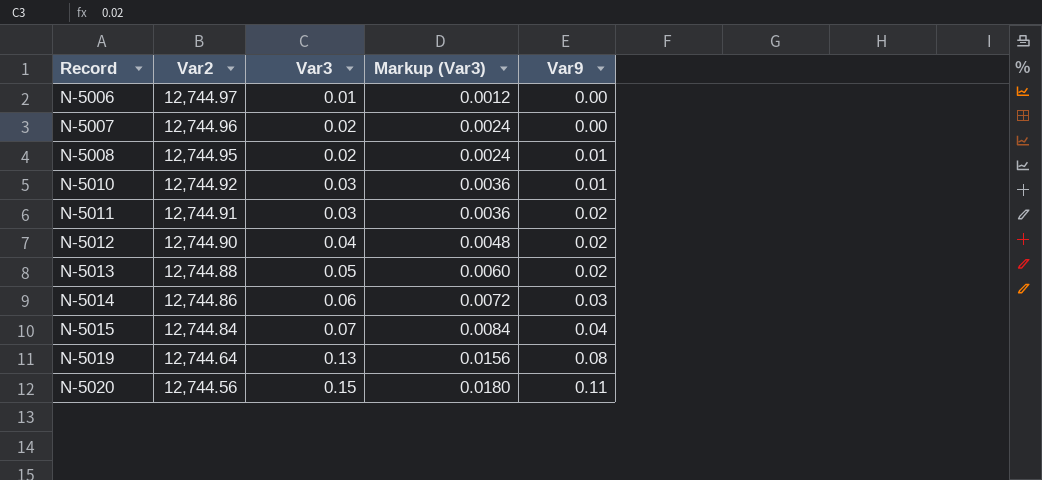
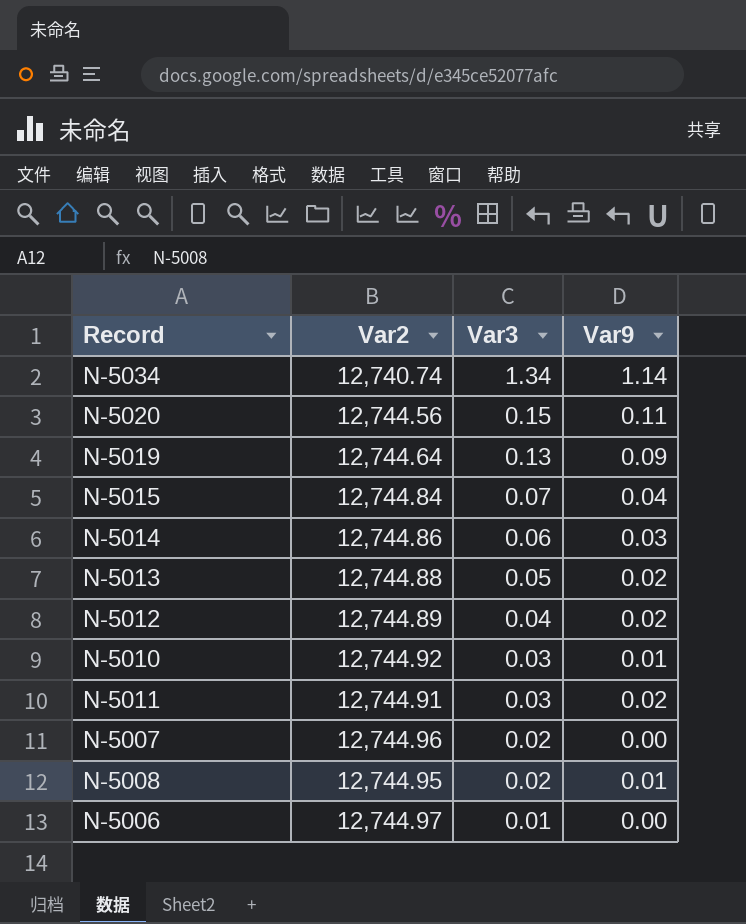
row order: Record ascending -> Var3 descending
column Markup (Var3) | formula: [Var3] * 0.12 -> none
row N-5034: none -> 12,740.74 | 1.34 | 1.14
N-5019 | Var9: 0.08 -> 0.09
N-5012 | Var2: 12,744.90 -> 12,744.89

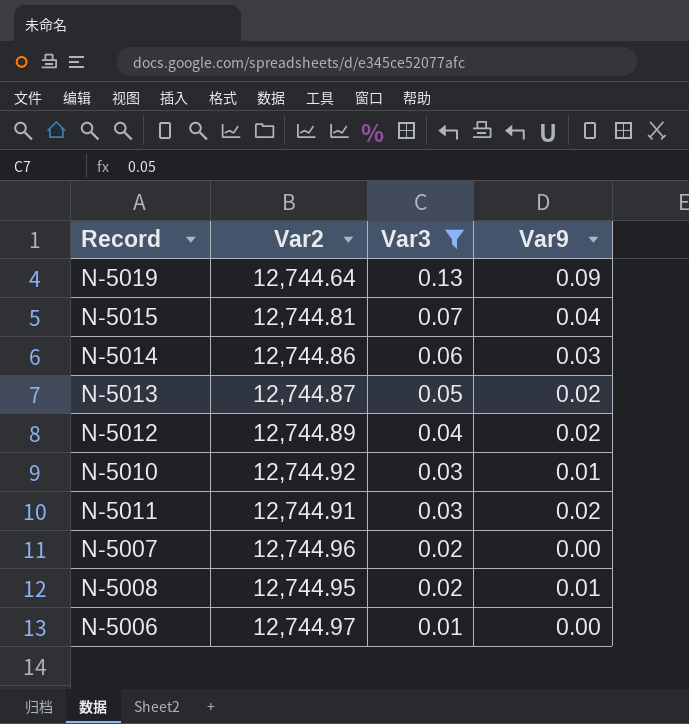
filter: none -> Var3 <= 0.13
N-5015 | Var2: 12,744.84 -> 12,744.81
N-5013 | Var2: 12,744.88 -> 12,744.87

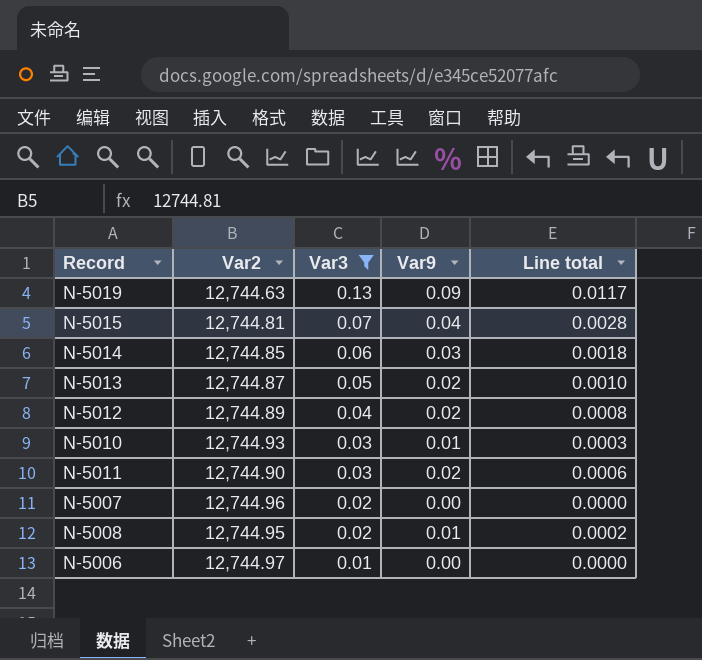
column Line total | formula: none -> [Var3] * [Var9]
N-5019 | Var2: 12,744.64 -> 12,744.63
N-5014 | Var2: 12,744.86 -> 12,744.85
N-5010 | Var2: 12,744.92 -> 12,744.93
N-5011 | Var2: 12,744.91 -> 12,744.90

